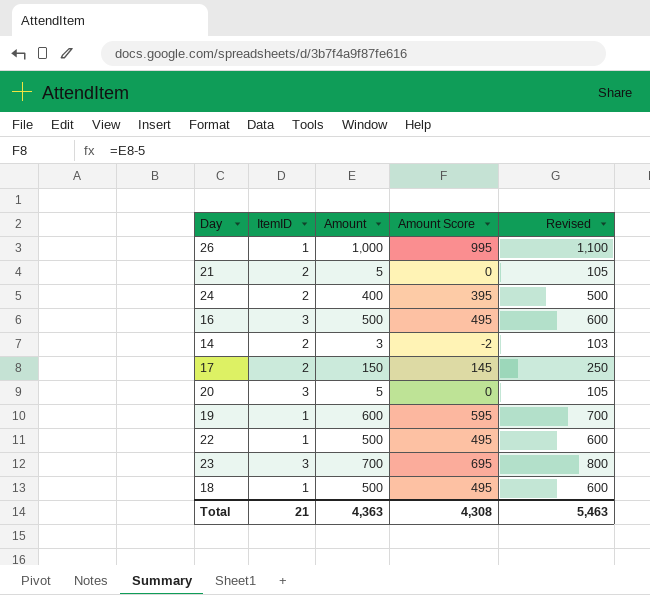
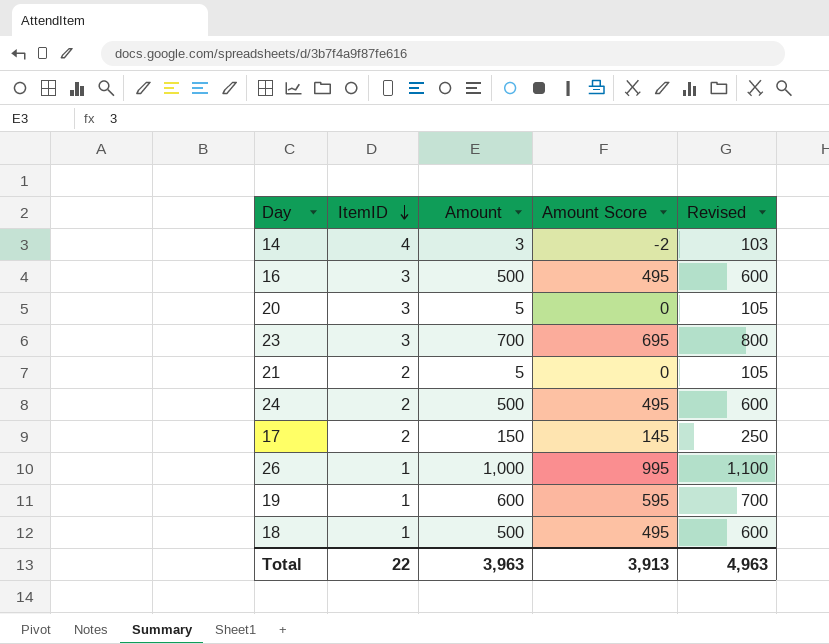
row order: none -> ItemID descending
row 22: 1 | 500 | 495 | 600 -> none
14 | ItemID: 2 -> 4
24 | Amount: 400 -> 500
24 | Amount Score: 395 -> 495
24 | Revised: 500 -> 600
Total | ItemID: 21 -> 22
Total | Amount: 4,363 -> 3,963
Total | Amount Score: 4,308 -> 3,913
Total | Revised: 5,463 -> 4,963

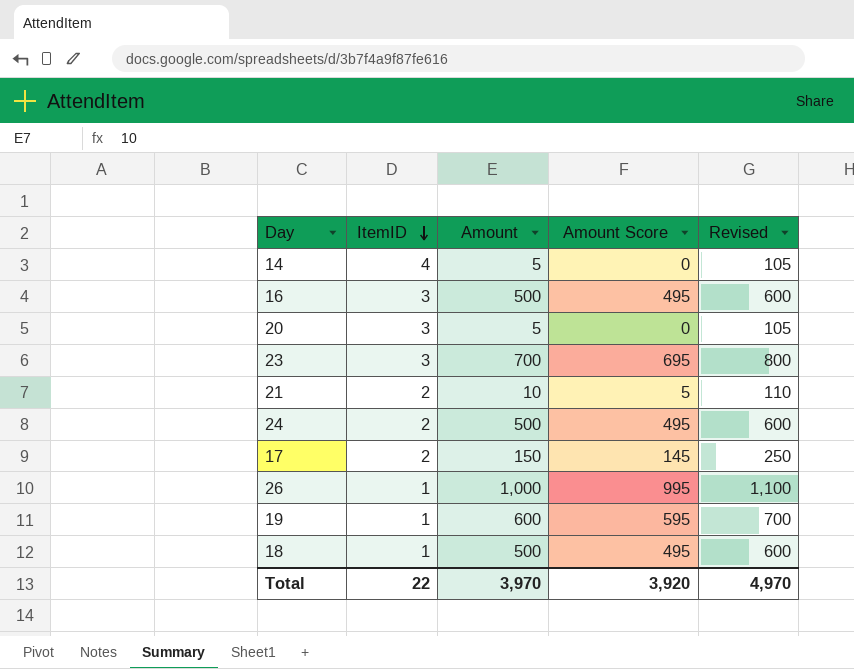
14 | Amount: 3 -> 5
14 | Amount Score: -2 -> 0
14 | Revised: 103 -> 105
21 | Amount: 5 -> 10
21 | Amount Score: 0 -> 5
21 | Revised: 105 -> 110
Total | Amount: 3,963 -> 3,970
Total | Amount Score: 3,913 -> 3,920
Total | Revised: 4,963 -> 4,970

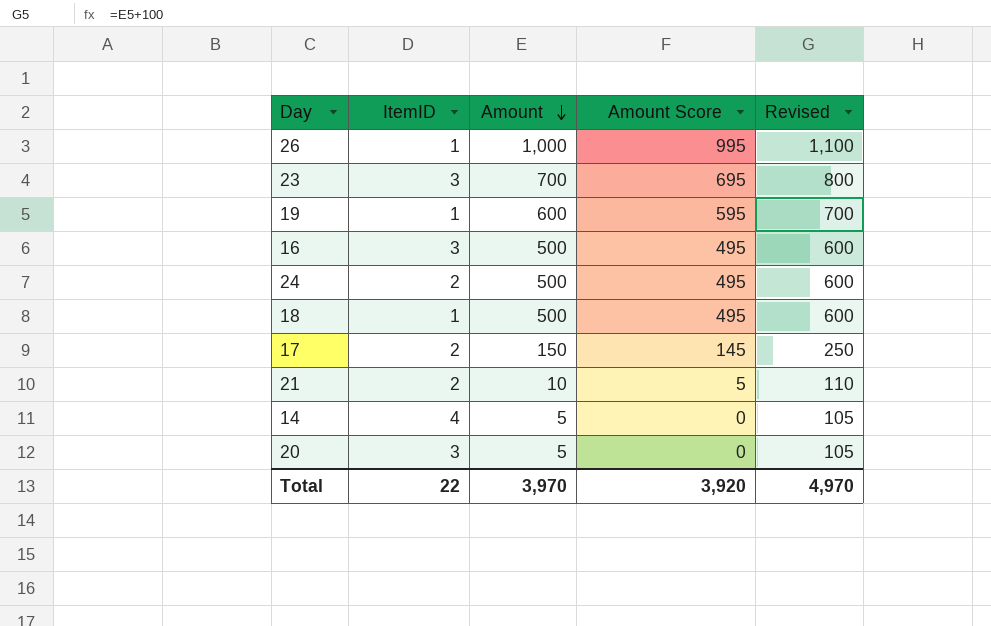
row order: ItemID descending -> Amount descending

